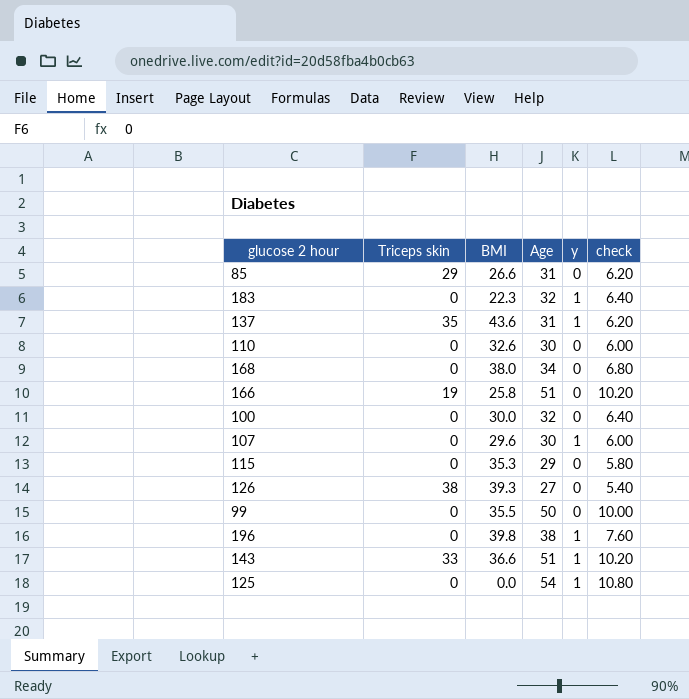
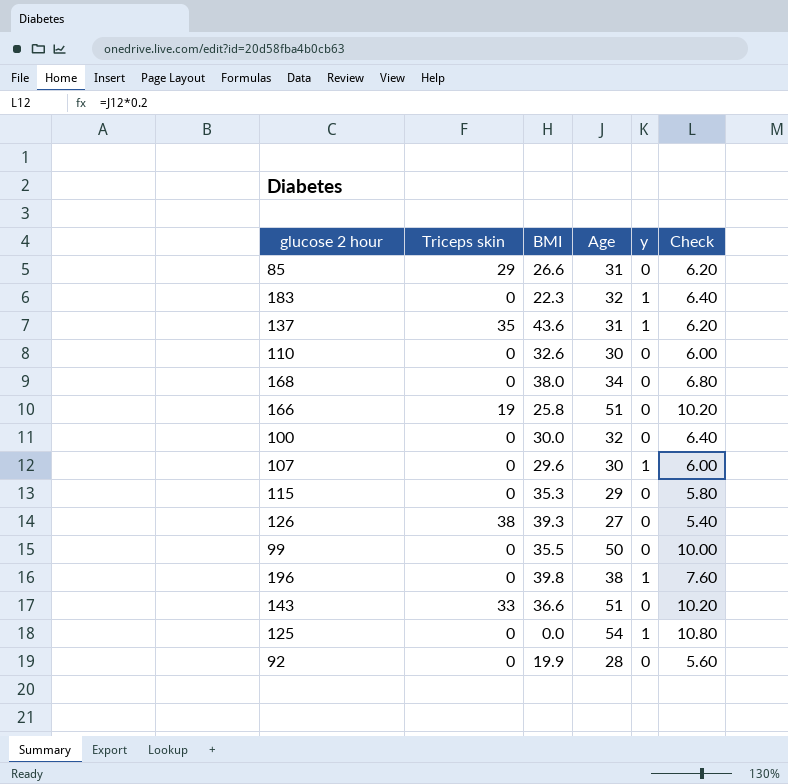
column name: check -> Check
143 | y: 1 -> 0
row 92: none -> 0 | 19.9 | 28 | 0 | 5.60

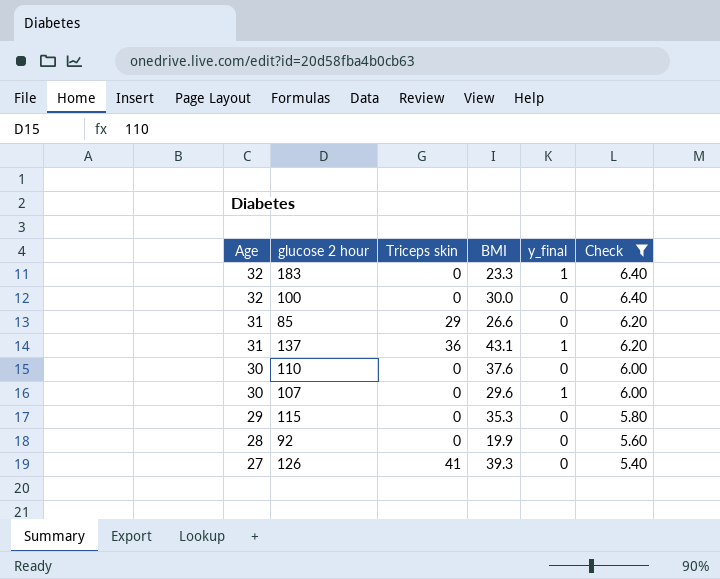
filter: none -> Check <= 6.40
row order: none -> Age descending
column Age | position: 4 -> 1
column name: y -> y_final
183 | BMI: 22.3 -> 23.3
137 | Triceps skin: 35 -> 36
137 | BMI: 43.6 -> 43.1
110 | BMI: 32.6 -> 37.6
126 | Triceps skin: 38 -> 41

